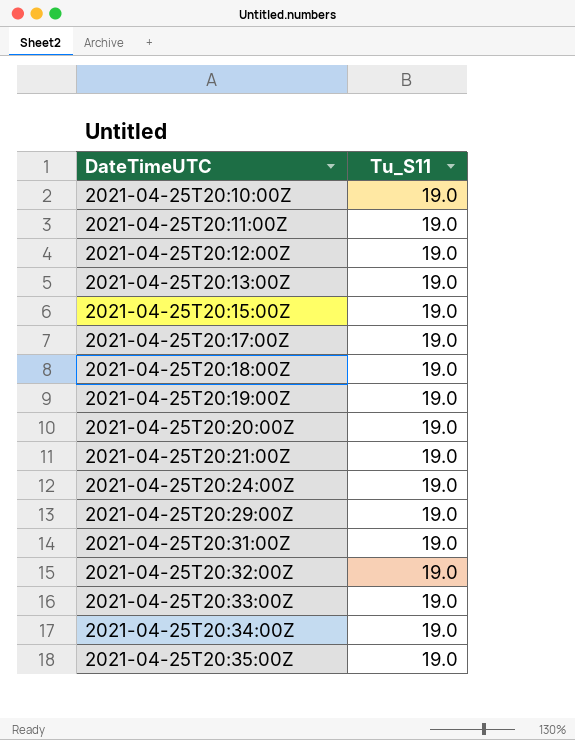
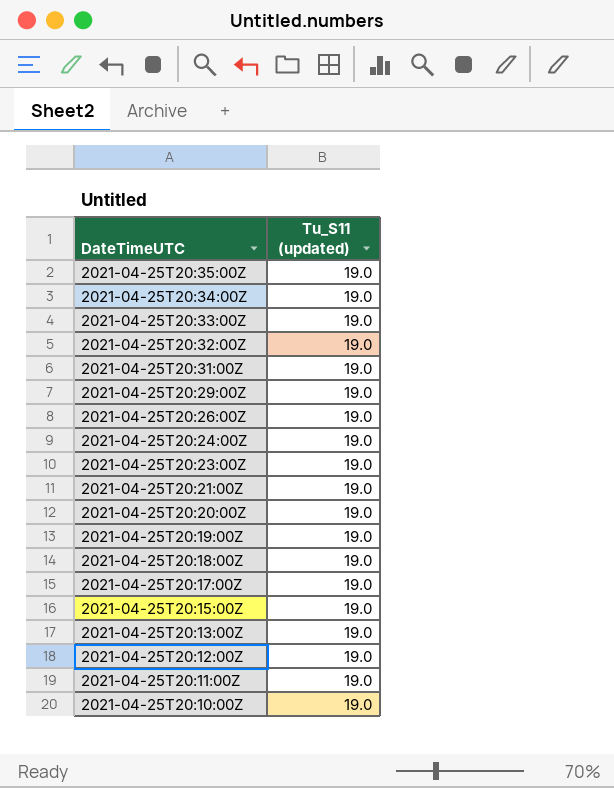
row order: DateTimeUTC ascending -> DateTimeUTC descending
column name: Tu_S11 -> Tu_S11 (updated)
row 2021-04-25T20:26:00Z: none -> 19.0
row 2021-04-25T20:23:00Z: none -> 19.0

